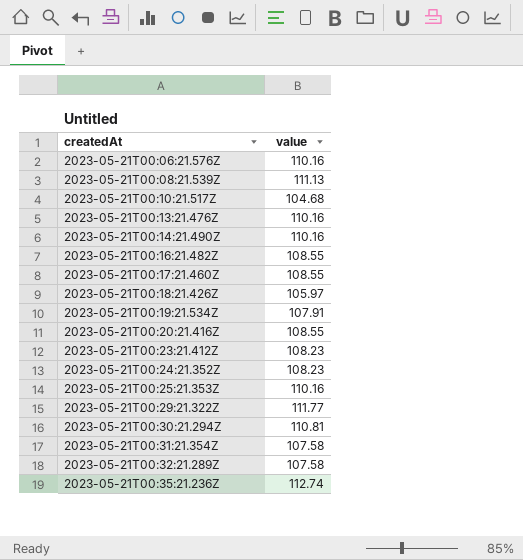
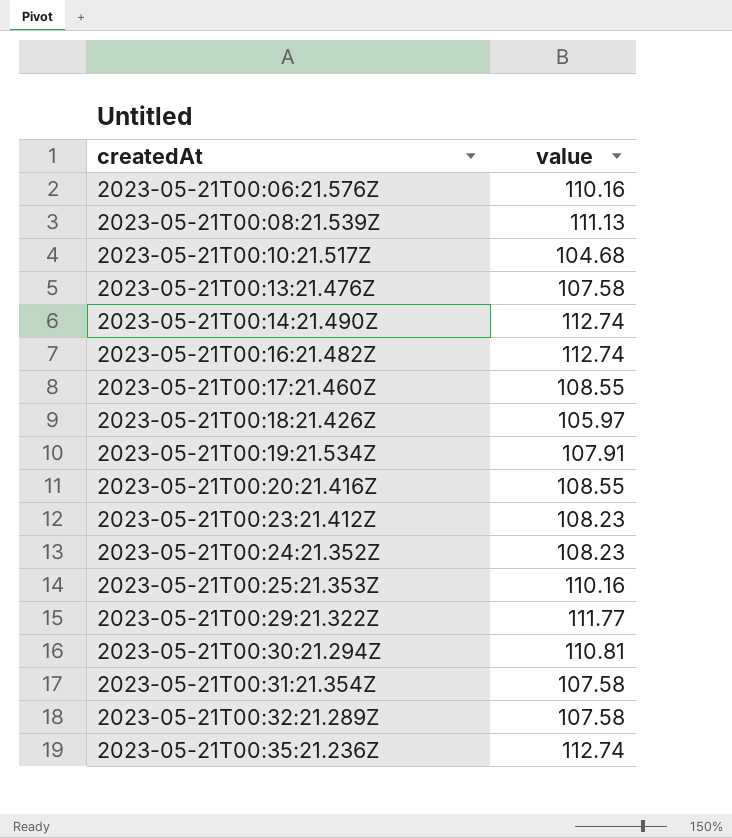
2023-05-21T00:13:21.476Z | value: 110.16 -> 107.58
2023-05-21T00:14:21.490Z | value: 110.16 -> 112.74
2023-05-21T00:16:21.482Z | value: 108.55 -> 112.74

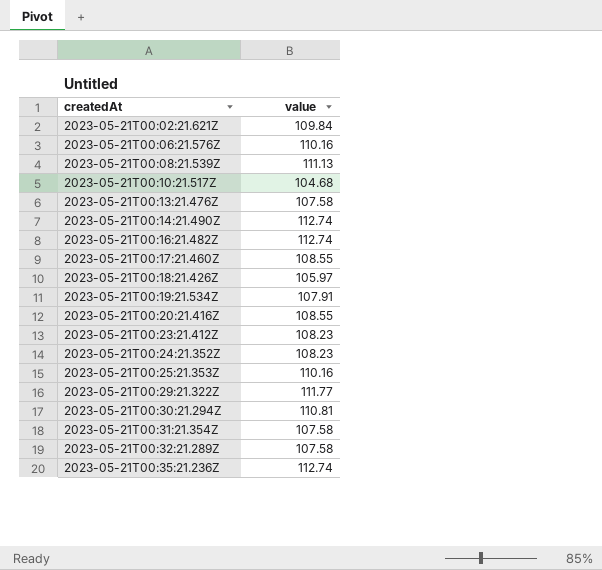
row 2023-05-21T00:02:21.621Z: none -> 109.84

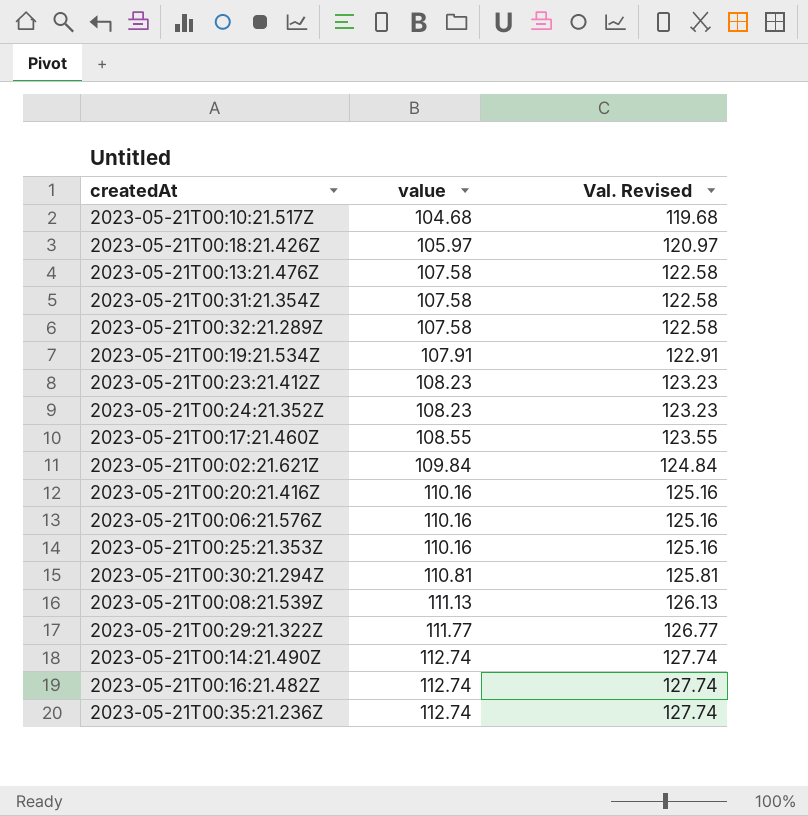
row order: createdAt ascending -> value ascending
column Val. Revised | formula: none -> [value] + 15
2023-05-21T00:20:21.416Z | value: 108.55 -> 110.16

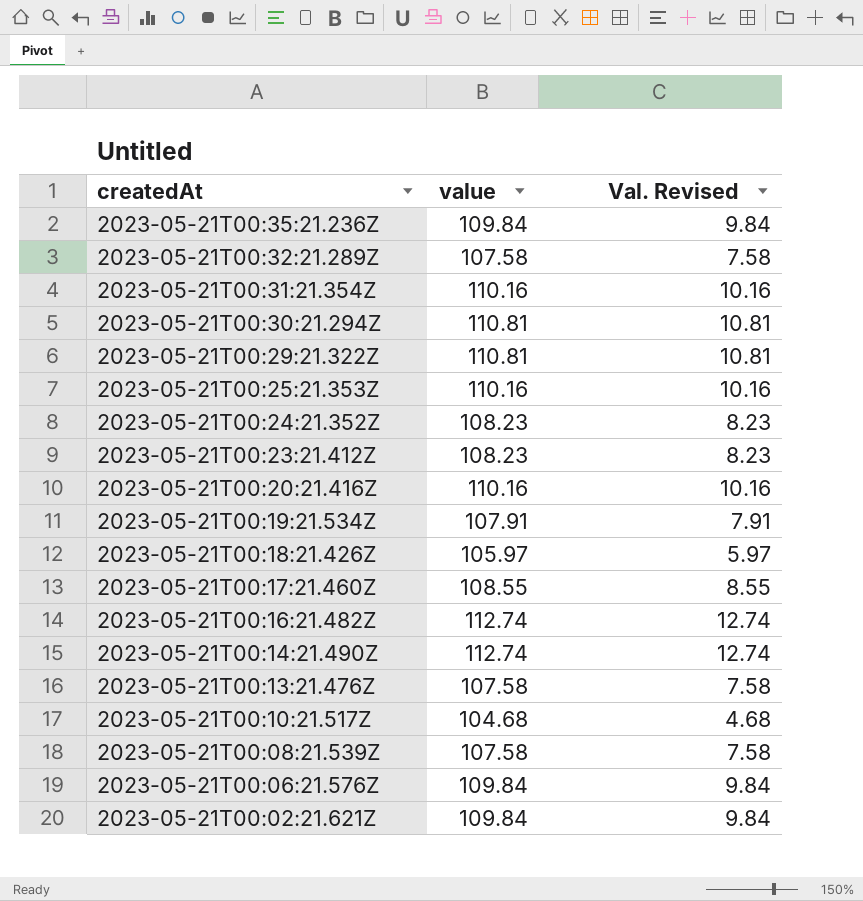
row order: value ascending -> createdAt descending
column Val. Revised | formula: [value] + 15 -> [value] - 100
2023-05-21T00:35:21.236Z | value: 112.74 -> 109.84
2023-05-21T00:31:21.354Z | value: 107.58 -> 110.16
2023-05-21T00:29:21.322Z | value: 111.77 -> 110.81
2023-05-21T00:08:21.539Z | value: 111.13 -> 107.58
2023-05-21T00:06:21.576Z | value: 110.16 -> 109.84

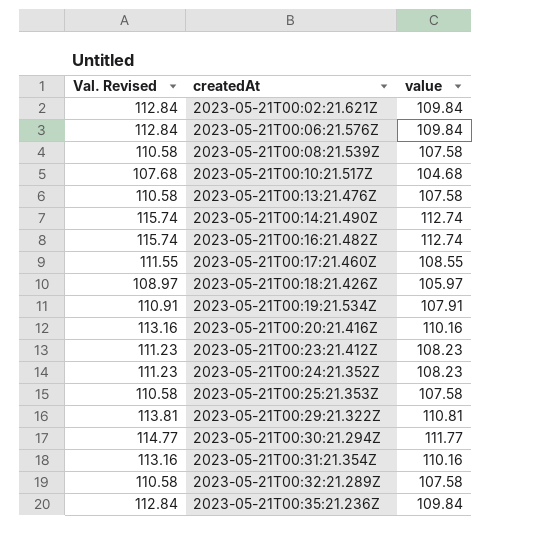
row order: createdAt descending -> createdAt ascending
column Val. Revised | formula: [value] - 100 -> [value] + 3
column Val. Revised | position: 3 -> 1
2023-05-21T00:25:21.353Z | value: 110.16 -> 107.58
2023-05-21T00:30:21.294Z | value: 110.81 -> 111.77

